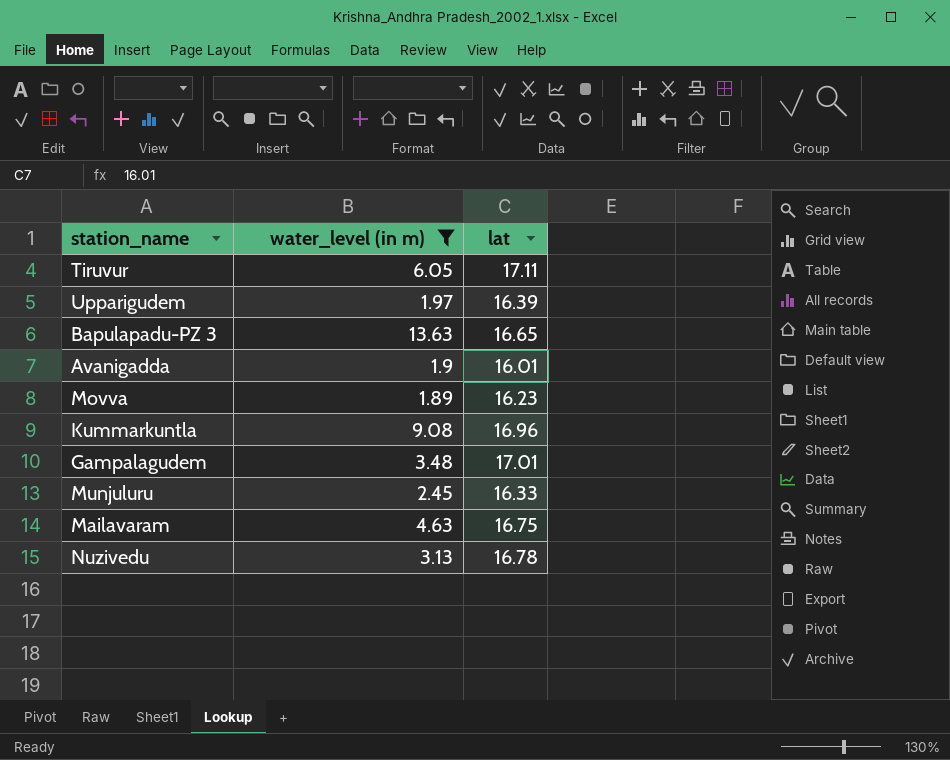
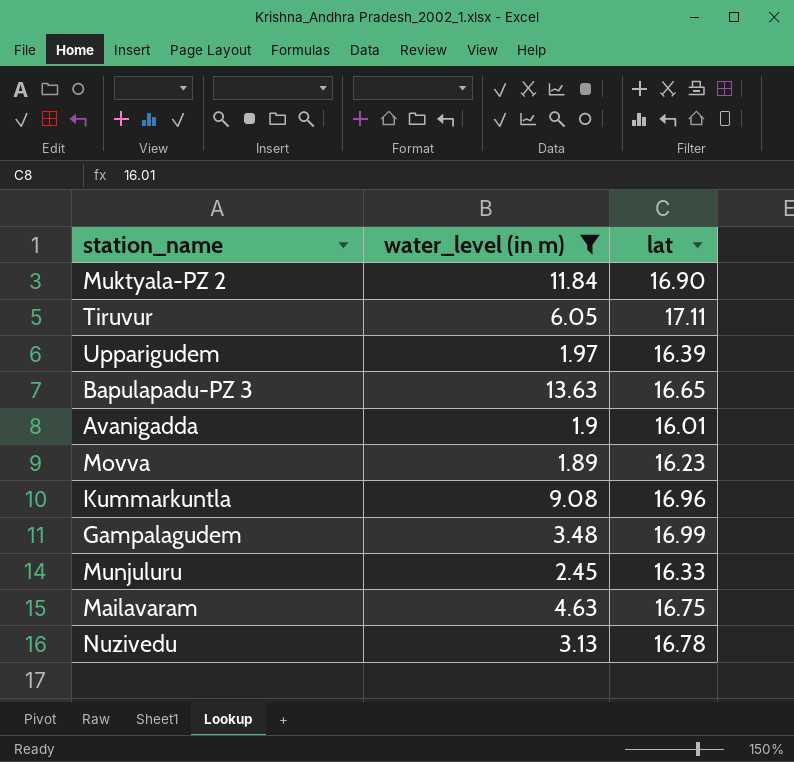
row Muktyala-PZ 2: none -> 11.84 | 16.90
Gampalagudem | lat: 17.01 -> 16.99

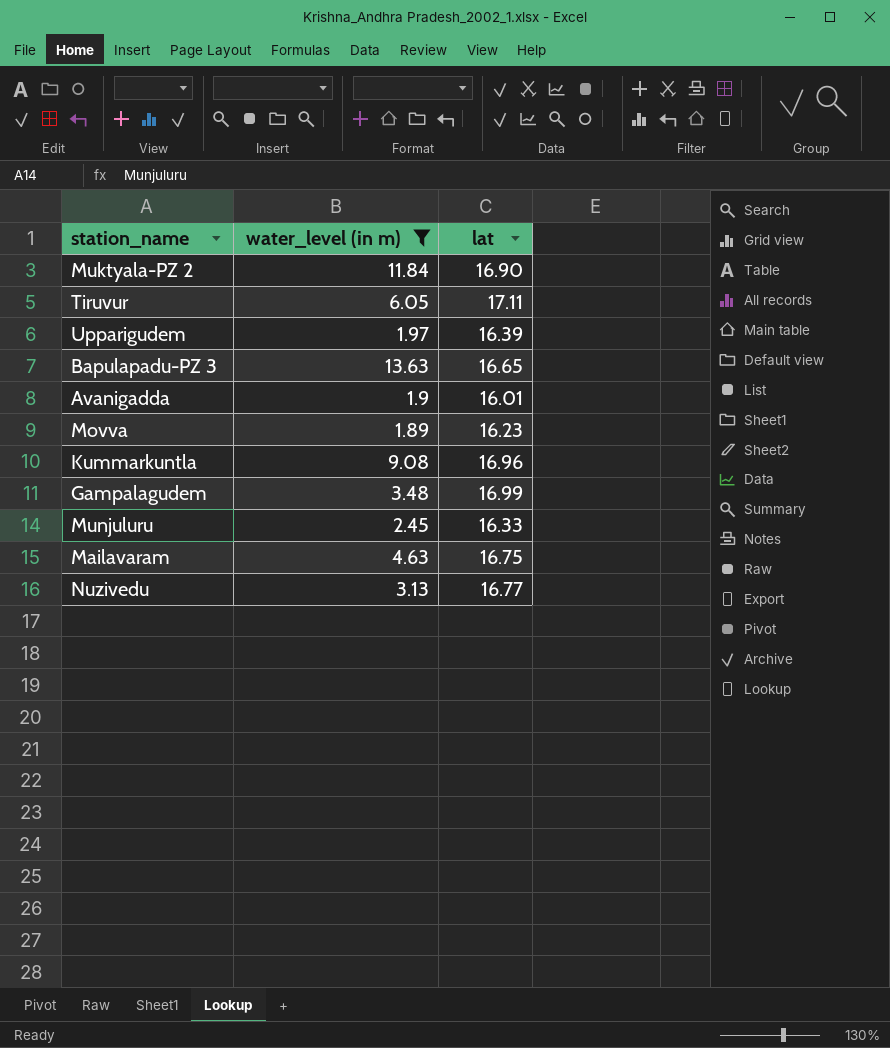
Nuzivedu | lat: 16.78 -> 16.77

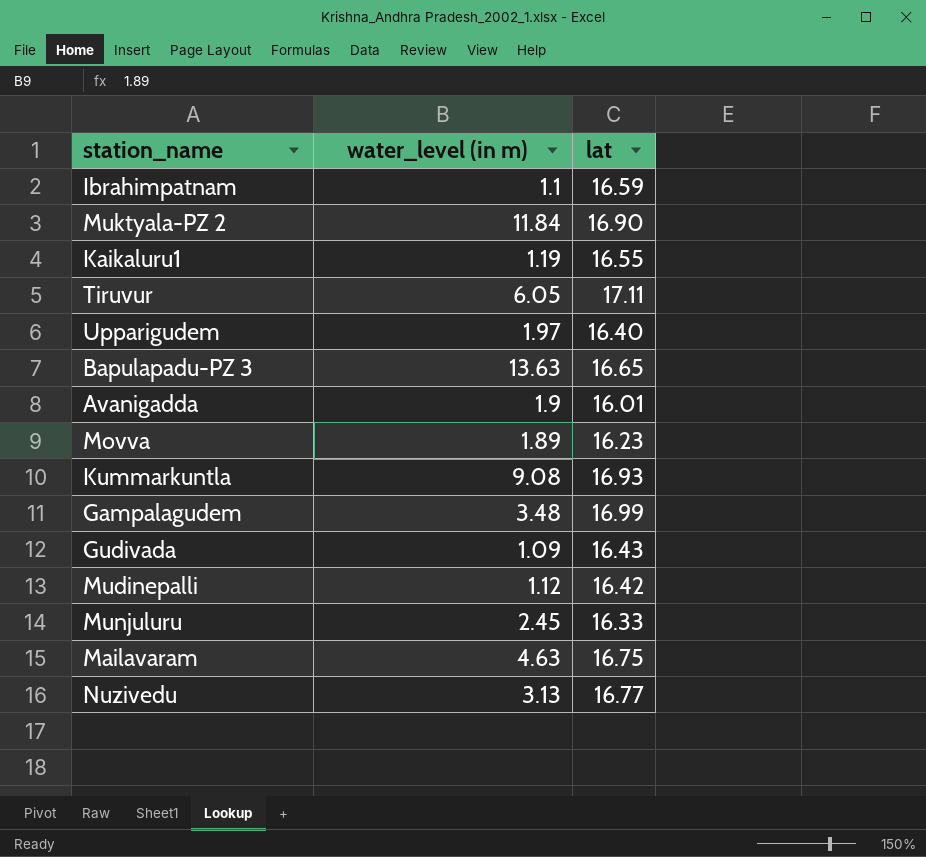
filter: water_level (in m) >= 1.89 -> none
Upparigudem | lat: 16.39 -> 16.40
Kummarkuntla | lat: 16.96 -> 16.93

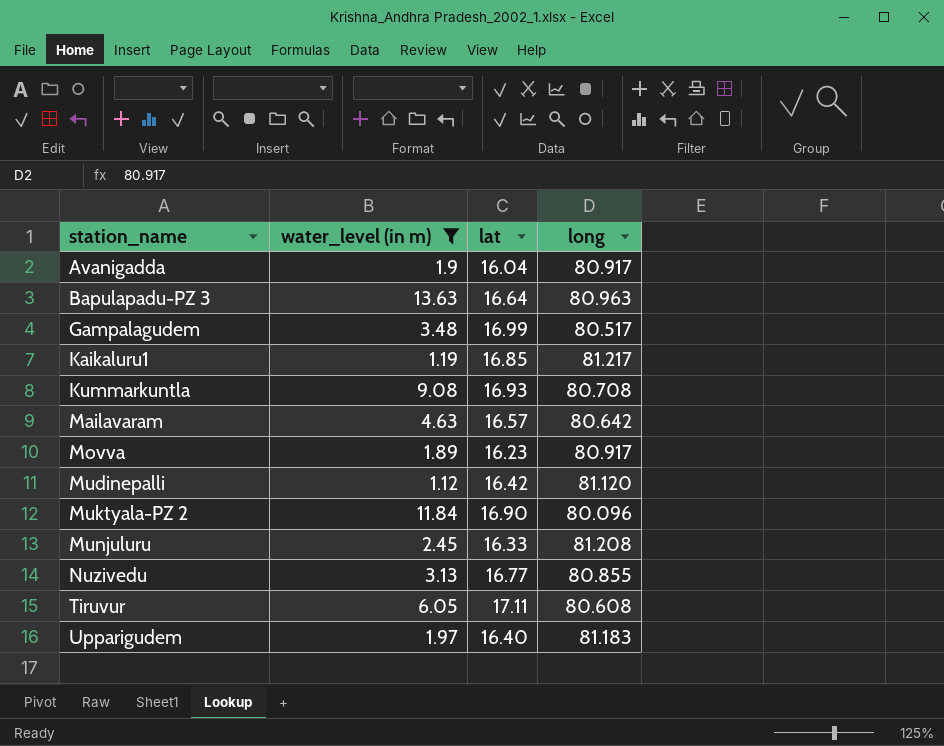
filter: none -> water_level (in m) >= 1.12
row order: none -> station_name ascending
column long | position: none -> 4
Avanigadda | lat: 16.01 -> 16.04
Bapulapadu-PZ 3 | lat: 16.65 -> 16.64
Kaikaluru1 | lat: 16.55 -> 16.85
Mailavaram | lat: 16.75 -> 16.57

